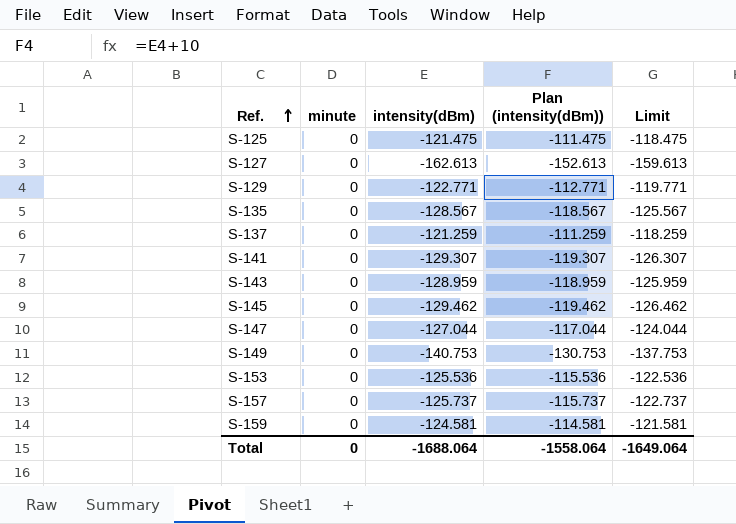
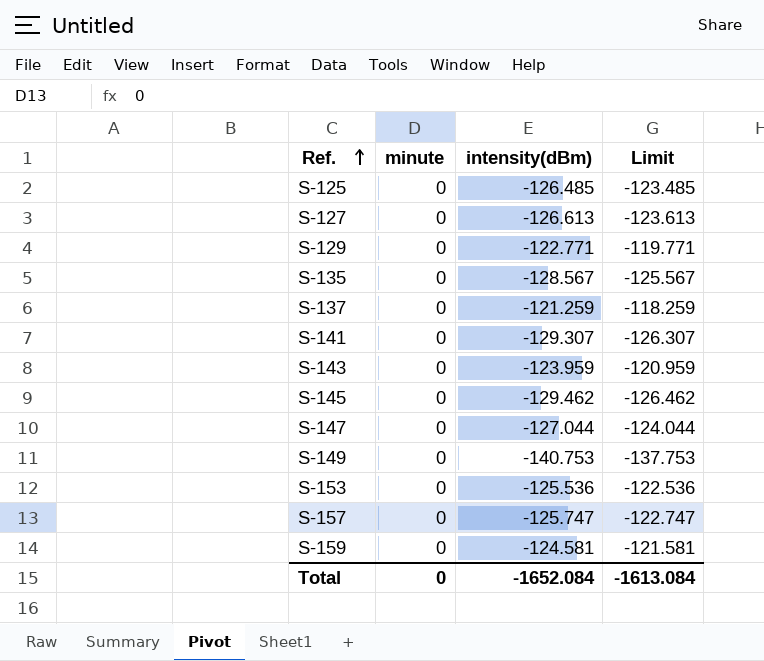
column Plan (intensity(dBm)) | formula: [intensity(dBm)] + 10 -> none
S-125 | intensity(dBm): -121.475 -> -126.485
S-125 | Limit: -118.475 -> -123.485
S-127 | intensity(dBm): -162.613 -> -126.613
S-127 | Limit: -159.613 -> -123.613
S-143 | intensity(dBm): -128.959 -> -123.959
S-143 | Limit: -125.959 -> -120.959
S-157 | intensity(dBm): -125.737 -> -125.747
S-157 | Limit: -122.737 -> -122.747
Total | intensity(dBm): -1688.064 -> -1652.084
Total | Limit: -1649.064 -> -1613.084

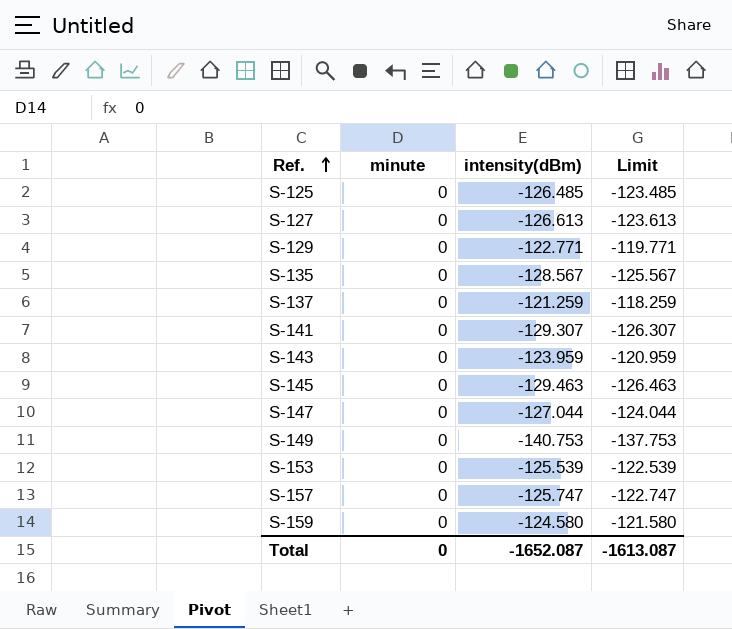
S-145 | intensity(dBm): -129.462 -> -129.463
S-145 | Limit: -126.462 -> -126.463
S-153 | intensity(dBm): -125.536 -> -125.539
S-153 | Limit: -122.536 -> -122.539
S-159 | intensity(dBm): -124.581 -> -124.580
S-159 | Limit: -121.581 -> -121.580
Total | intensity(dBm): -1652.084 -> -1652.087
Total | Limit: -1613.084 -> -1613.087

